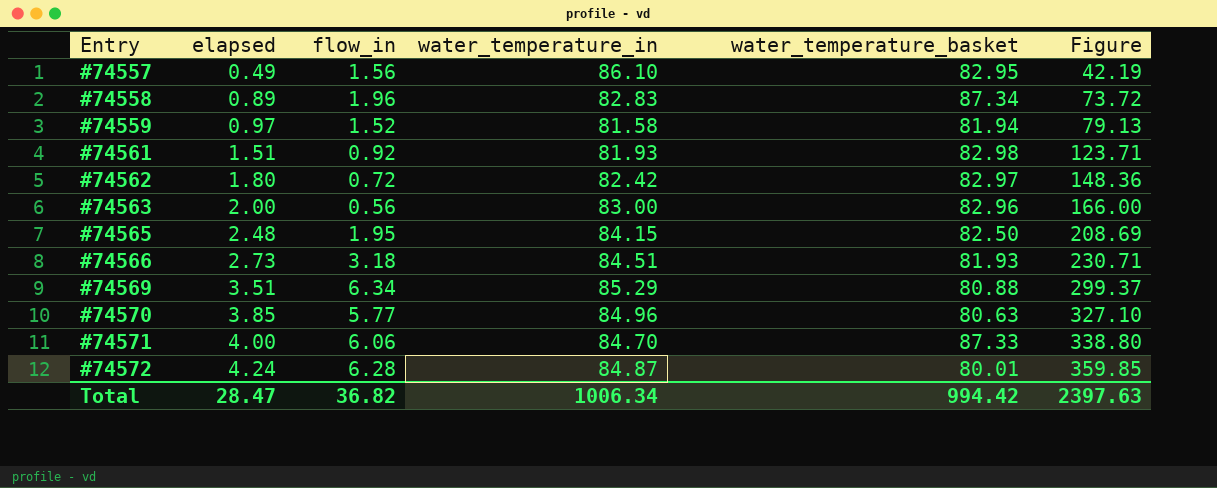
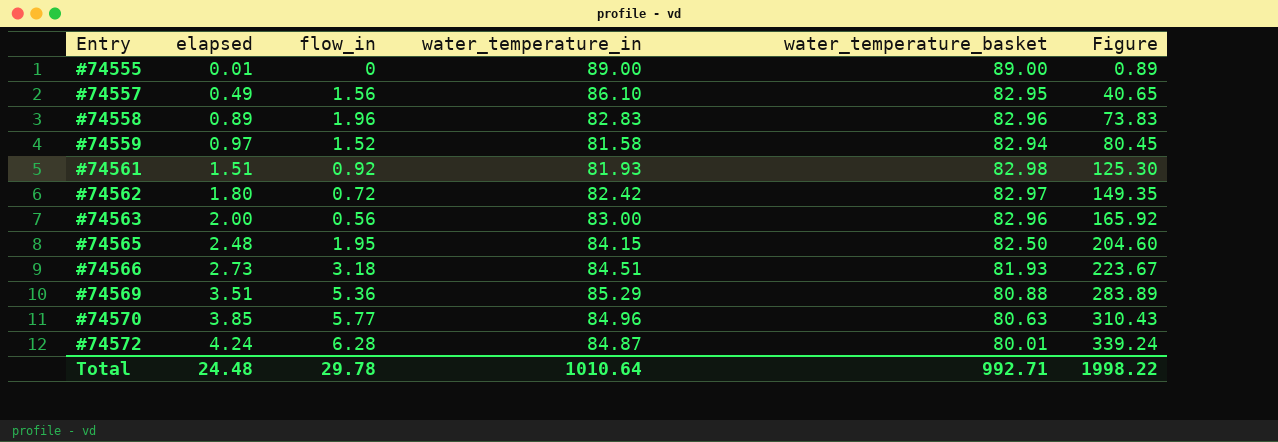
column Figure | formula: [elapsed] * [water_temperature_in] -> [elapsed] * [water_temperature_basket]
row #74571: 4.00 | 6.06 | 84.70 | 87.33 | 338.80 -> none
row #74555: none -> 0.01 | 0 | 89.00 | 89.00 | 0.89
#74558 | water_temperature_basket: 87.34 -> 82.96
#74559 | water_temperature_basket: 81.94 -> 82.94
#74569 | flow_in: 6.34 -> 5.36
Total | elapsed: 28.47 -> 24.48
Total | flow_in: 36.82 -> 29.78
Total | water_temperature_in: 1006.34 -> 1010.64
Total | water_temperature_basket: 994.42 -> 992.71
Total | Figure: 2397.63 -> 1998.22

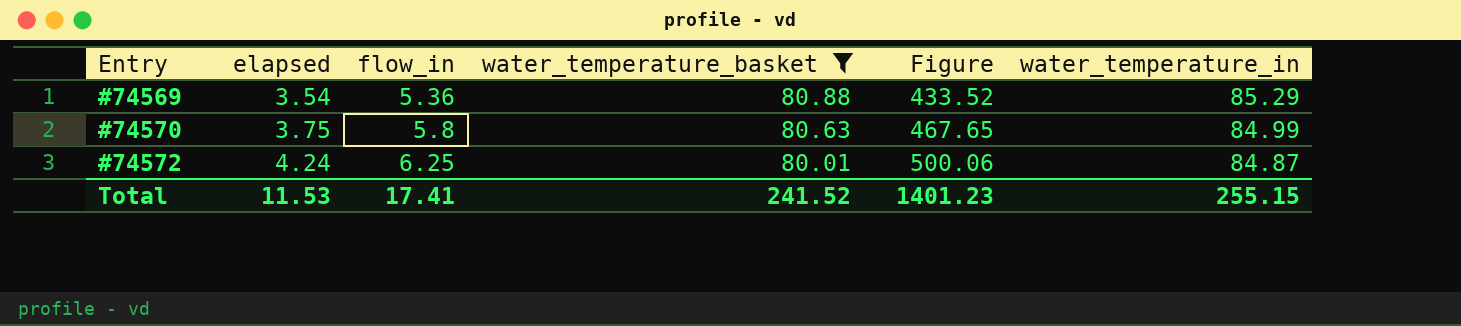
filter: none -> water_temperature_basket <= 80.88
column Figure | formula: [elapsed] * [water_temperature_basket] -> [flow_in] * [water_temperature_basket]
column water_temperature_in | position: 4 -> 6
#74569 | elapsed: 3.51 -> 3.54
#74570 | elapsed: 3.85 -> 3.75
#74570 | flow_in: 5.77 -> 5.8
#74570 | water_temperature_in: 84.96 -> 84.99
#74572 | flow_in: 6.28 -> 6.25
Total | elapsed: 24.48 -> 11.53
Total | flow_in: 29.78 -> 17.41
Total | water_temperature_basket: 992.71 -> 241.52
Total | Figure: 1998.22 -> 1401.23
Total | water_temperature_in: 1010.64 -> 255.15

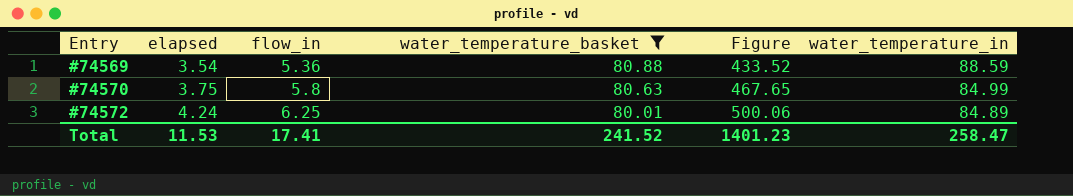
#74569 | water_temperature_in: 85.29 -> 88.59
#74572 | water_temperature_in: 84.87 -> 84.89
Total | water_temperature_in: 255.15 -> 258.47

